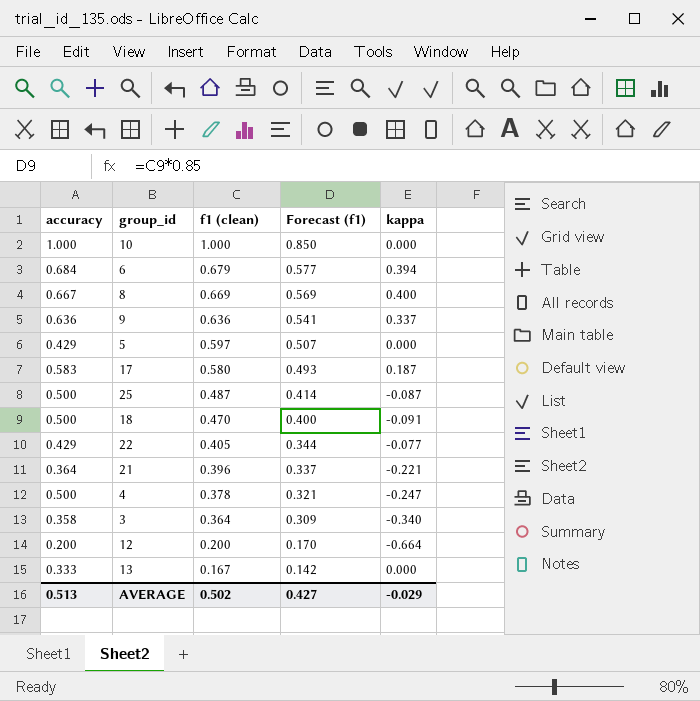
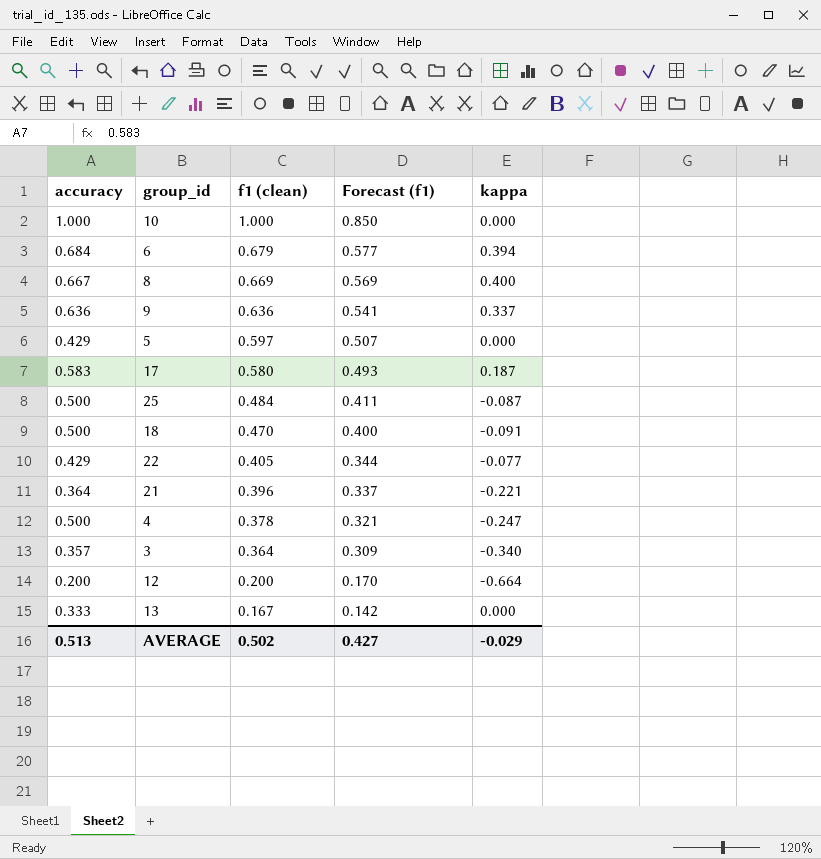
25 | f1 (clean): 0.487 -> 0.484
25 | Forecast (f1): 0.414 -> 0.411
3 | accuracy: 0.358 -> 0.357

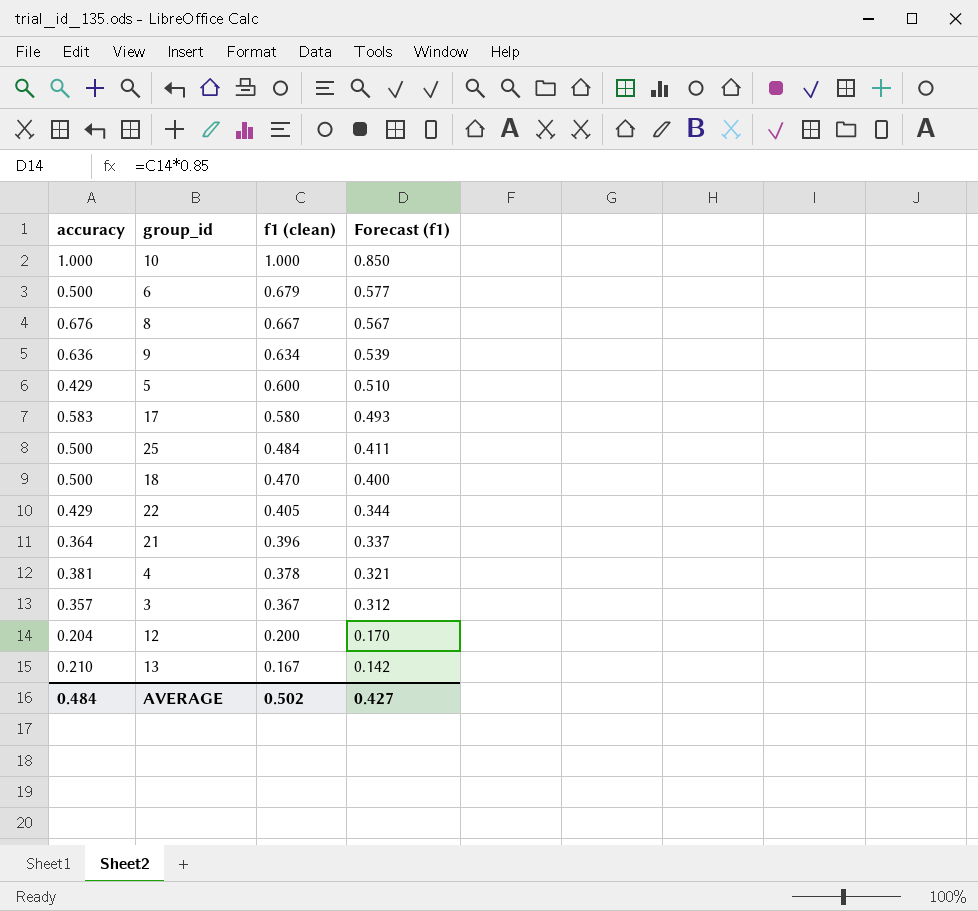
column kappa | position: 5 -> none
6 | accuracy: 0.684 -> 0.500
8 | accuracy: 0.667 -> 0.676
8 | f1 (clean): 0.669 -> 0.667
8 | Forecast (f1): 0.569 -> 0.567
9 | f1 (clean): 0.636 -> 0.634
9 | Forecast (f1): 0.541 -> 0.539
5 | f1 (clean): 0.597 -> 0.600
5 | Forecast (f1): 0.507 -> 0.510
4 | accuracy: 0.500 -> 0.381
3 | f1 (clean): 0.364 -> 0.367
3 | Forecast (f1): 0.309 -> 0.312
12 | accuracy: 0.200 -> 0.204
13 | accuracy: 0.333 -> 0.210
AVERAGE | accuracy: 0.513 -> 0.484

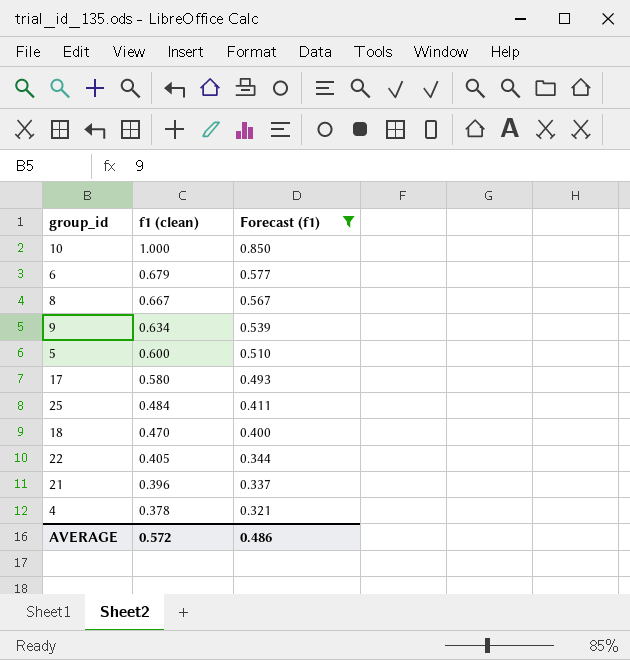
filter: none -> Forecast (f1) >= 0.321
column accuracy | position: 1 -> none
AVERAGE | f1 (clean): 0.502 -> 0.572
AVERAGE | Forecast (f1): 0.427 -> 0.486

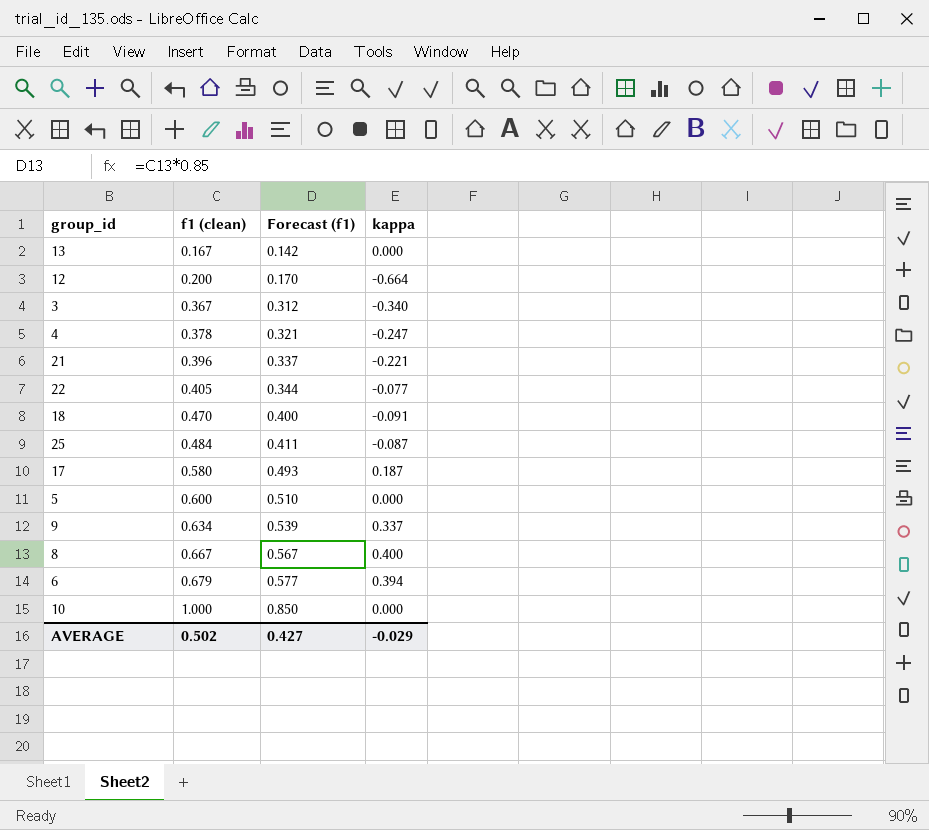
filter: Forecast (f1) >= 0.321 -> none
row order: f1 (clean) descending -> f1 (clean) ascending
column kappa | position: none -> 4
AVERAGE | f1 (clean): 0.572 -> 0.502
AVERAGE | Forecast (f1): 0.486 -> 0.427

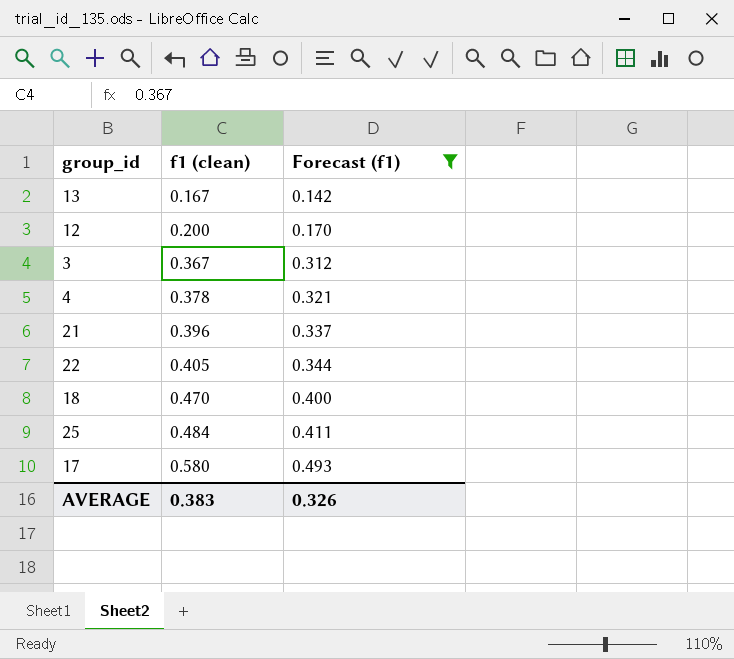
filter: none -> Forecast (f1) <= 0.493
column kappa | position: 4 -> none
AVERAGE | f1 (clean): 0.502 -> 0.383
AVERAGE | Forecast (f1): 0.427 -> 0.326

